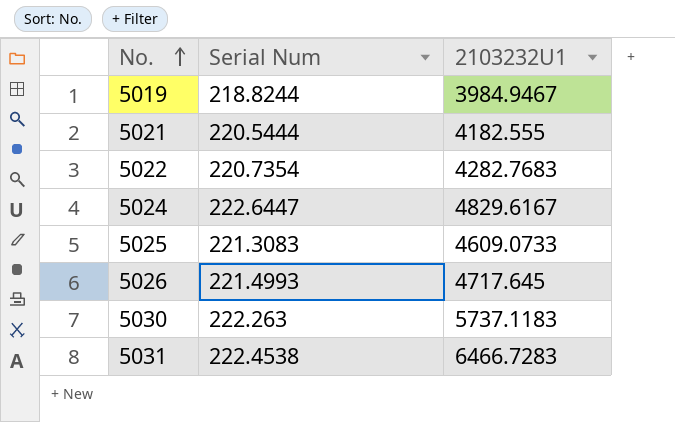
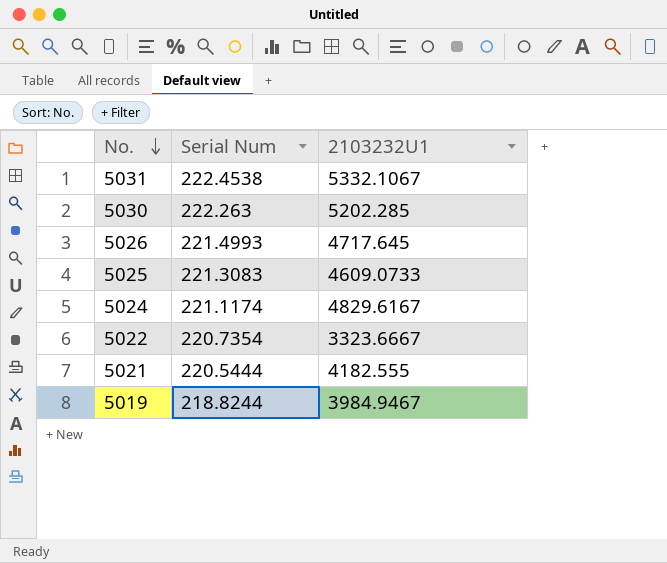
row order: No. ascending -> No. descending
5031 | 2103232U1: 6466.7283 -> 5332.1067
5030 | 2103232U1: 5737.1183 -> 5202.285
5024 | Serial Num: 222.6447 -> 221.1174
5022 | 2103232U1: 4282.7683 -> 3323.6667

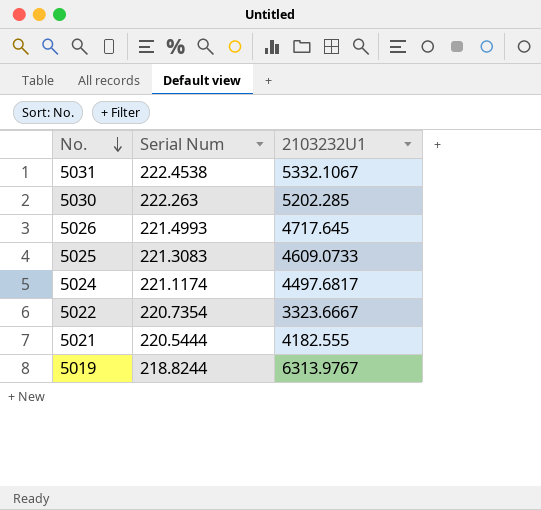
5024 | 2103232U1: 4829.6167 -> 4497.6817
5019 | 2103232U1: 3984.9467 -> 6313.9767

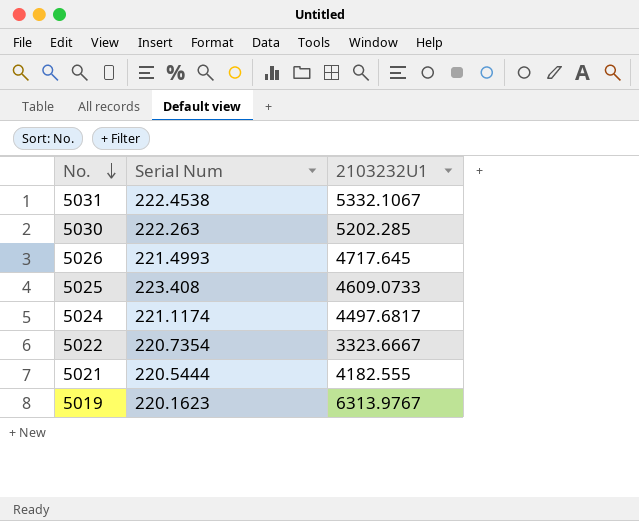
5025 | Serial Num: 221.3083 -> 223.408
5019 | Serial Num: 218.8244 -> 220.1623

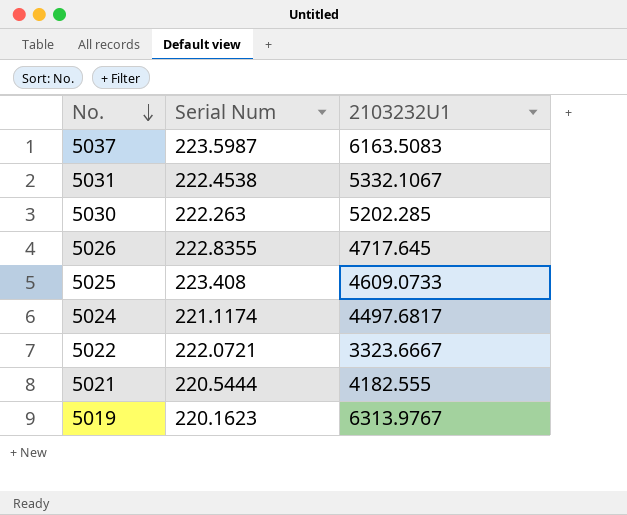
row 5037: none -> 223.5987 | 6163.5083
5026 | Serial Num: 221.4993 -> 222.8355
5022 | Serial Num: 220.7354 -> 222.0721

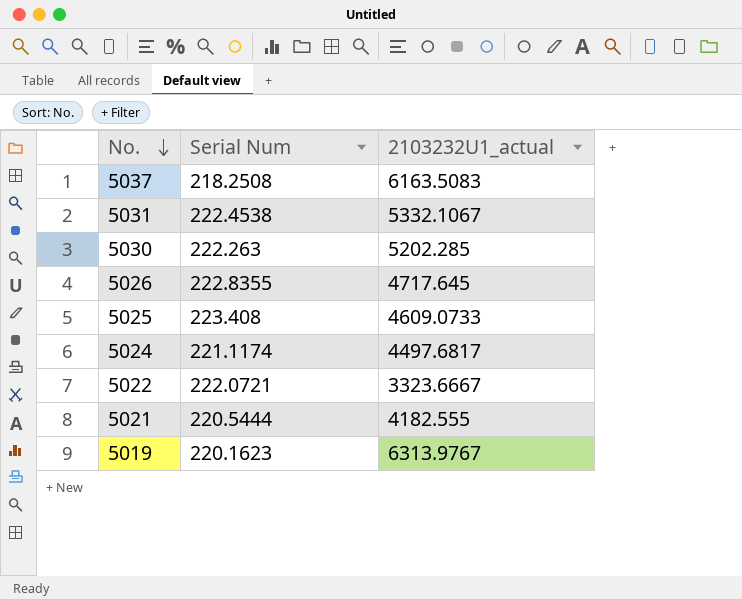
column name: 2103232U1 -> 2103232U1_actual
5037 | Serial Num: 223.5987 -> 218.2508

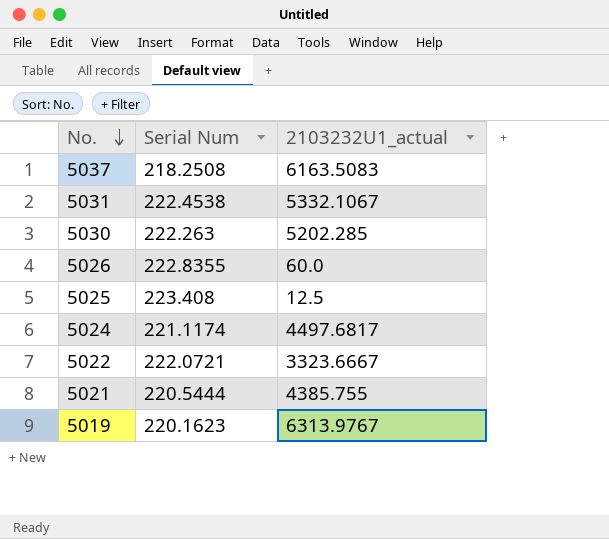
5026 | 2103232U1_actual: 4717.645 -> 60.0
5025 | 2103232U1_actual: 4609.0733 -> 12.5
5021 | 2103232U1_actual: 4182.555 -> 4385.755

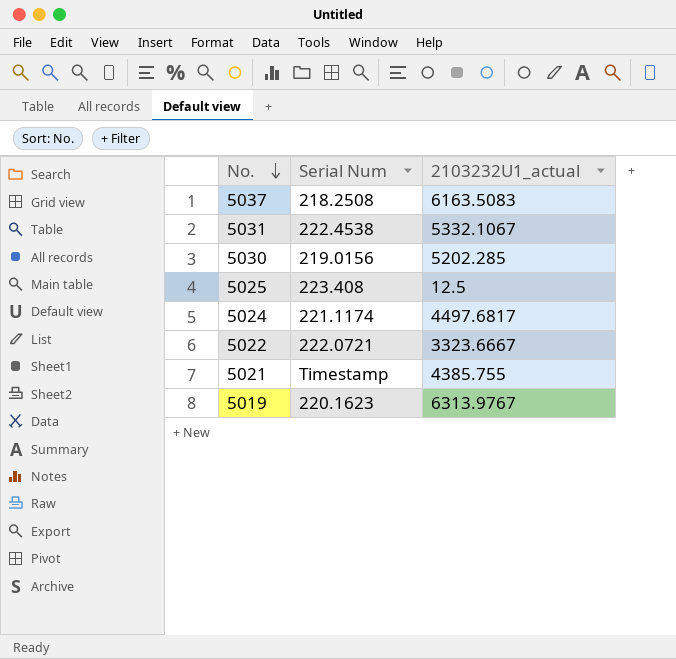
row 5026: 222.8355 | 60.0 -> none
5030 | Serial Num: 222.263 -> 219.0156
5021 | Serial Num: 220.5444 -> Timestamp

